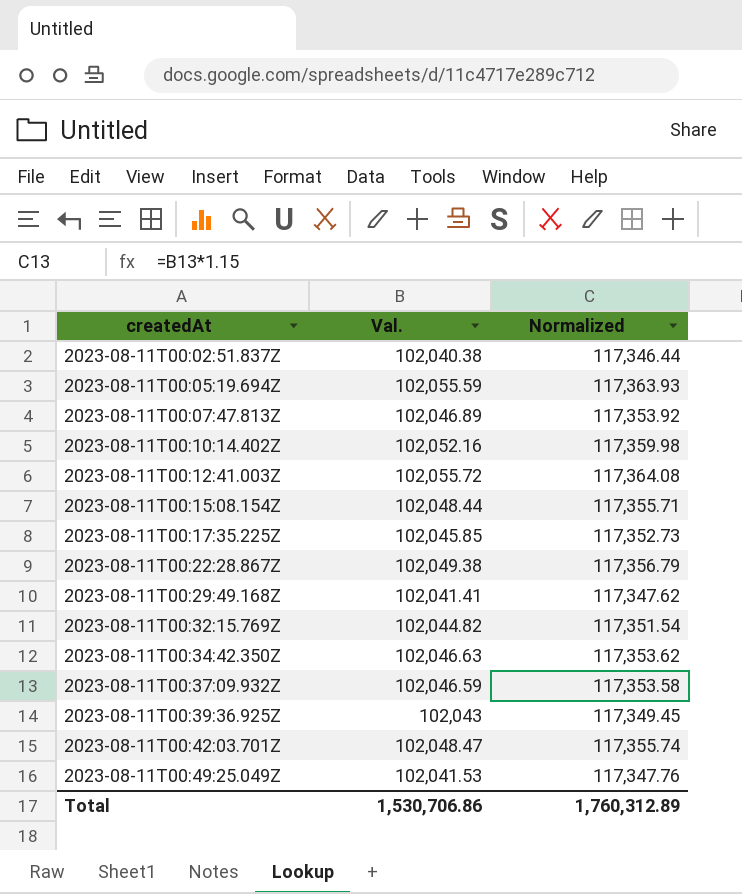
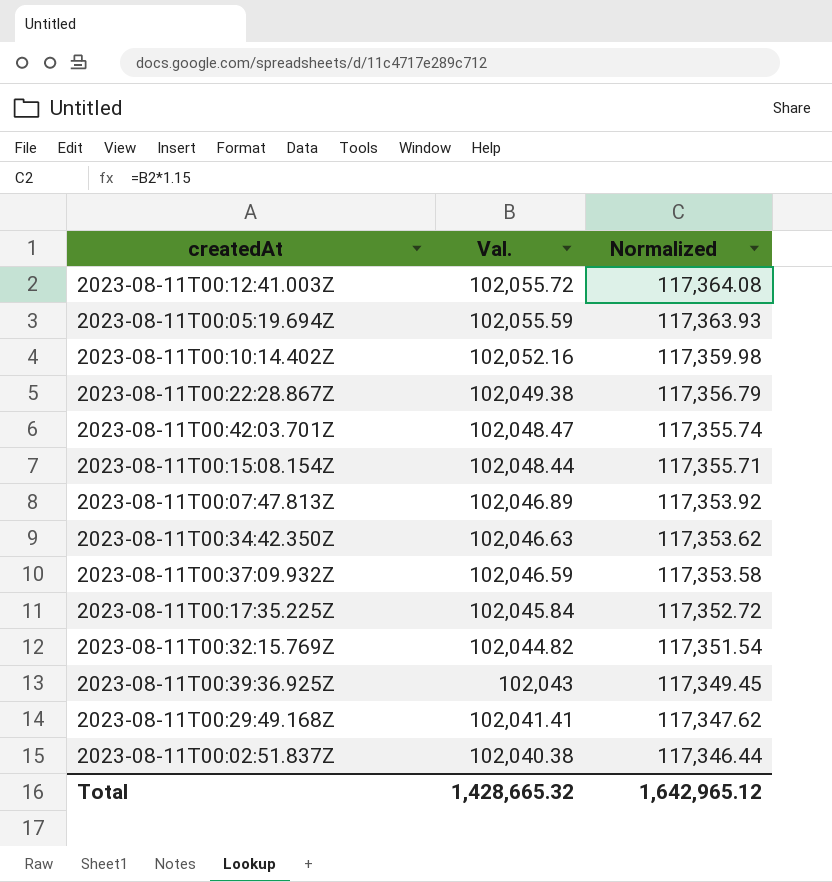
row order: createdAt ascending -> Val. descending
row 2023-08-11T00:49:25.049Z: 102,041.53 | 117,347.76 -> none
2023-08-11T00:17:35.225Z | Val.: 102,045.85 -> 102,045.84
2023-08-11T00:17:35.225Z | Normalized: 117,352.73 -> 117,352.72
Total | Val.: 1,530,706.86 -> 1,428,665.32
Total | Normalized: 1,760,312.89 -> 1,642,965.12

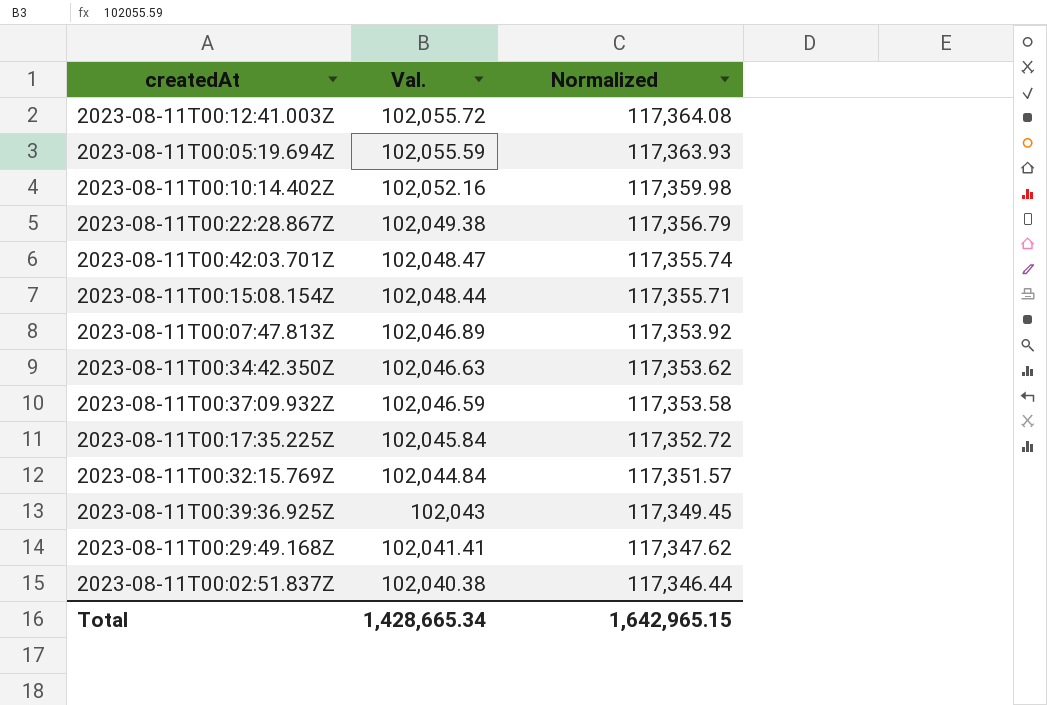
2023-08-11T00:32:15.769Z | Val.: 102,044.82 -> 102,044.84
2023-08-11T00:32:15.769Z | Normalized: 117,351.54 -> 117,351.57
Total | Val.: 1,428,665.32 -> 1,428,665.34
Total | Normalized: 1,642,965.12 -> 1,642,965.15

